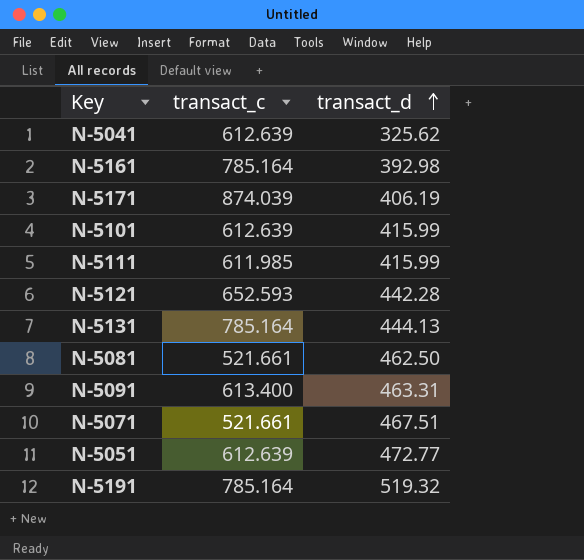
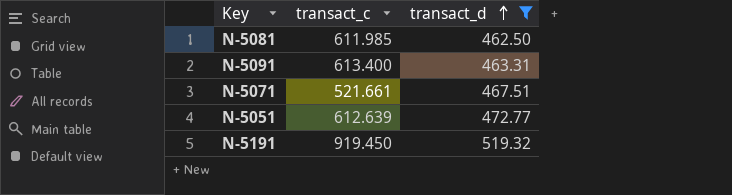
filter: none -> transact_d >= 462.50
N-5081 | transact_c: 521.661 -> 611.985
N-5191 | transact_c: 785.164 -> 919.450

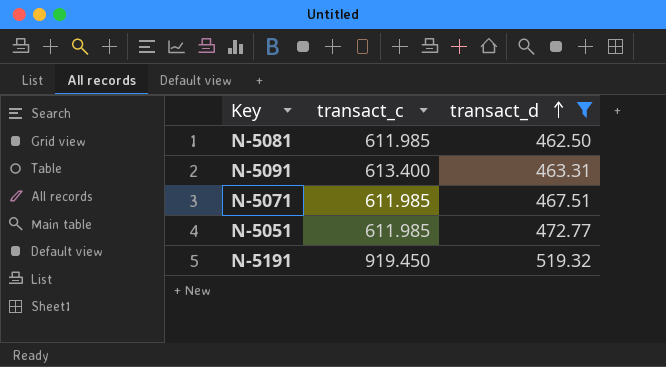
N-5071 | transact_c: 521.661 -> 611.985
N-5051 | transact_c: 612.639 -> 611.985

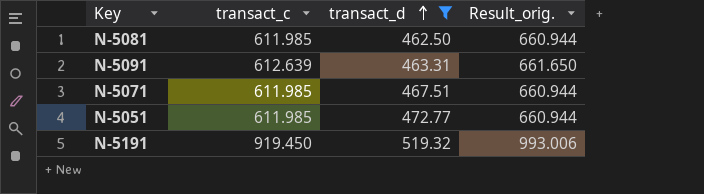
column Result_orig. | formula: none -> [transact_c] * 1.08
N-5091 | transact_c: 613.400 -> 612.639

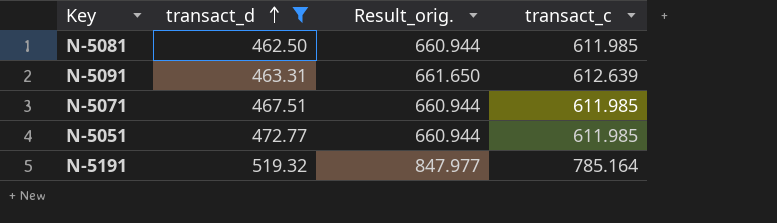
column transact_c | position: 2 -> 4
N-5191 | Result_orig.: 993.006 -> 847.977
N-5191 | transact_c: 919.450 -> 785.164

